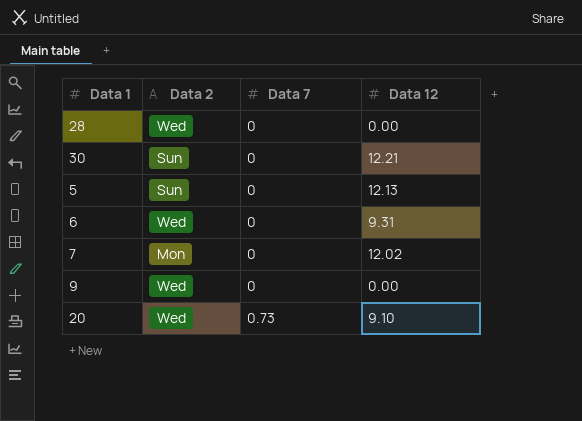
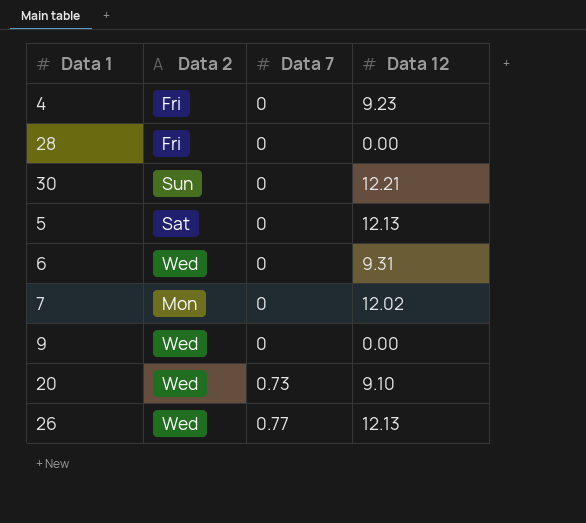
row 4: none -> Fri | 0 | 9.23
28 | Data 2: Wed -> Fri
5 | Data 2: Sun -> Sat
row 26: none -> Wed | 0.77 | 12.13

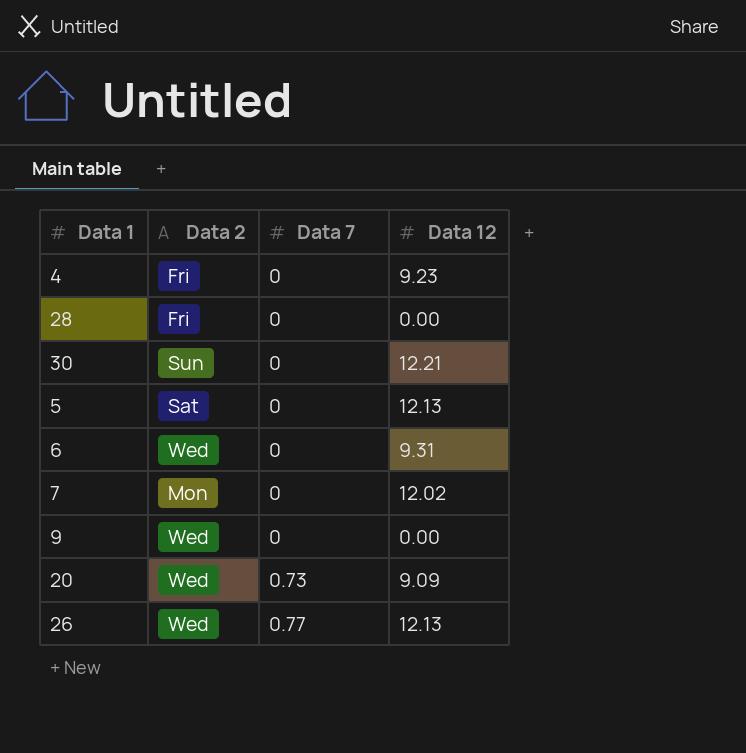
20 | Data 12: 9.10 -> 9.09

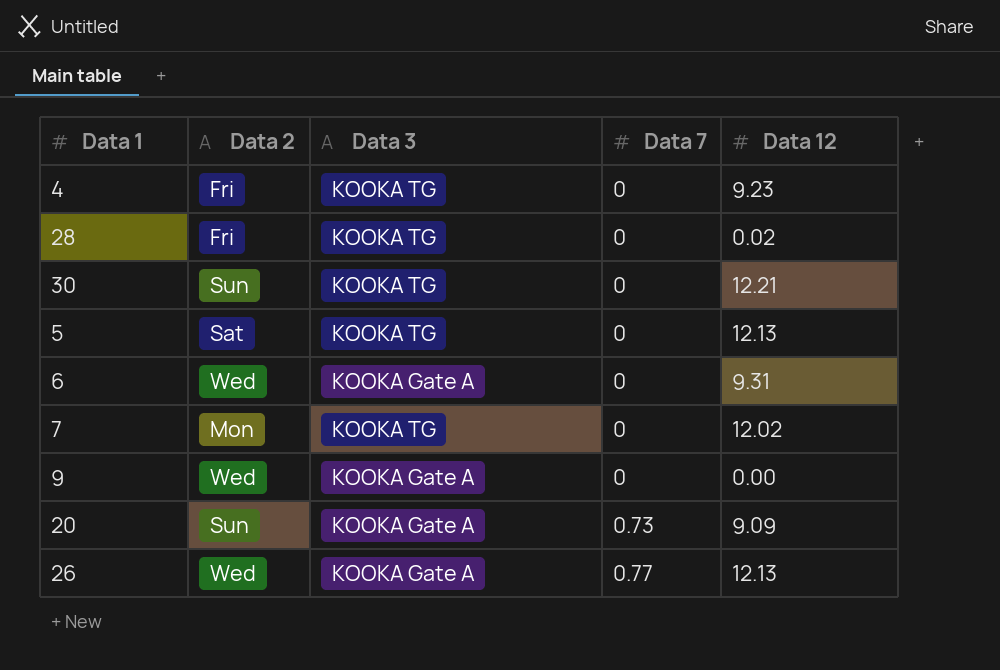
column Data 3 | position: none -> 3
28 | Data 12: 0.00 -> 0.02
20 | Data 2: Wed -> Sun

